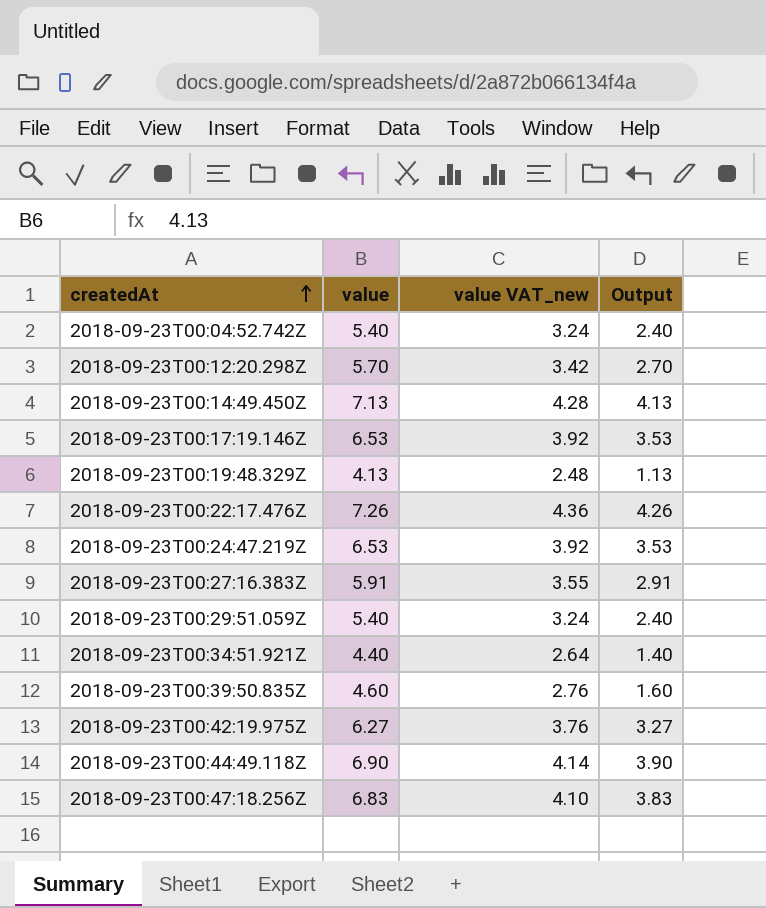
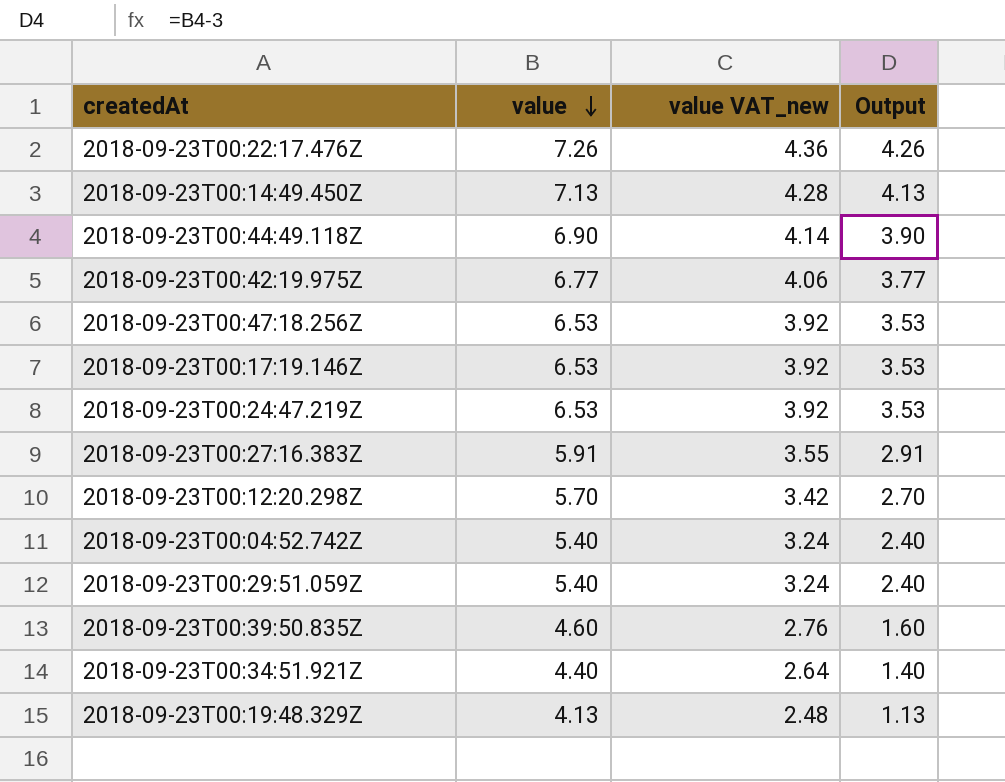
row order: createdAt ascending -> value descending
2018-09-23T00:42:19.975Z | value: 6.27 -> 6.77
2018-09-23T00:42:19.975Z | value VAT_new: 3.76 -> 4.06
2018-09-23T00:42:19.975Z | Output: 3.27 -> 3.77
2018-09-23T00:47:18.256Z | value: 6.83 -> 6.53
2018-09-23T00:47:18.256Z | value VAT_new: 4.10 -> 3.92
2018-09-23T00:47:18.256Z | Output: 3.83 -> 3.53

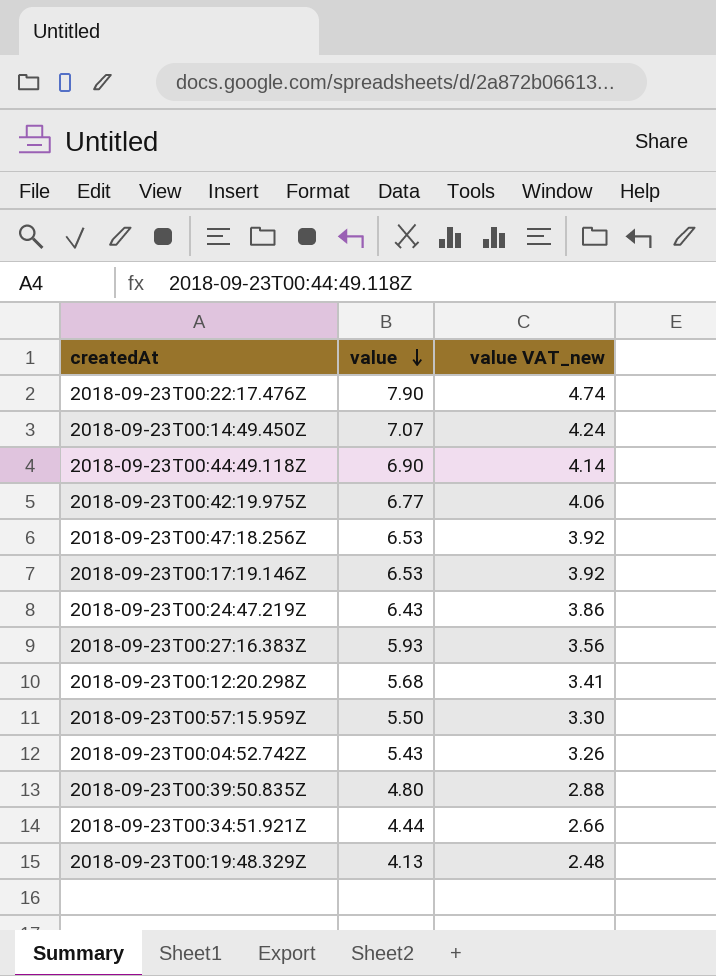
column Output | formula: [value] - 3 -> none
row 2018-09-23T00:29:51.059Z: 5.40 | 3.24 | 2.40 -> none
2018-09-23T00:22:17.476Z | value: 7.26 -> 7.90
2018-09-23T00:22:17.476Z | value VAT_new: 4.36 -> 4.74
2018-09-23T00:14:49.450Z | value: 7.13 -> 7.07
2018-09-23T00:14:49.450Z | value VAT_new: 4.28 -> 4.24
2018-09-23T00:24:47.219Z | value: 6.53 -> 6.43
2018-09-23T00:24:47.219Z | value VAT_new: 3.92 -> 3.86
2018-09-23T00:27:16.383Z | value: 5.91 -> 5.93
2018-09-23T00:27:16.383Z | value VAT_new: 3.55 -> 3.56
2018-09-23T00:12:20.298Z | value: 5.70 -> 5.68
2018-09-23T00:12:20.298Z | value VAT_new: 3.42 -> 3.41
row 2018-09-23T00:57:15.959Z: none -> 5.50 | 3.30
2018-09-23T00:04:52.742Z | value: 5.40 -> 5.43
2018-09-23T00:04:52.742Z | value VAT_new: 3.24 -> 3.26
2018-09-23T00:39:50.835Z | value: 4.60 -> 4.80
2018-09-23T00:39:50.835Z | value VAT_new: 2.76 -> 2.88
2018-09-23T00:34:51.921Z | value: 4.40 -> 4.44
2018-09-23T00:34:51.921Z | value VAT_new: 2.64 -> 2.66

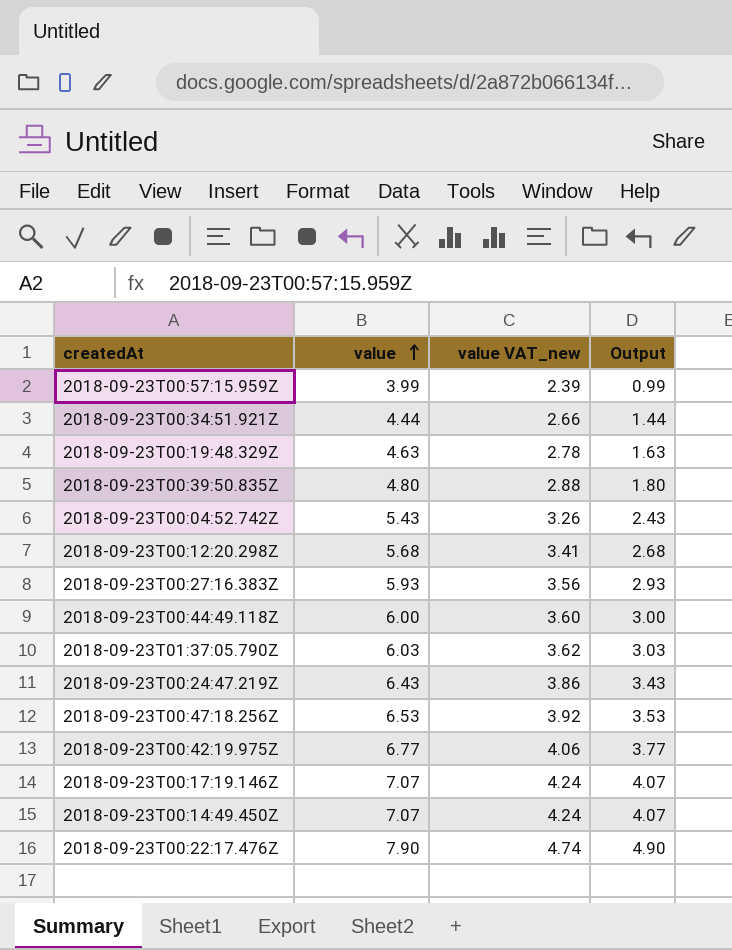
row order: value descending -> value ascending
column Output | formula: none -> [value] - 3
2018-09-23T00:57:15.959Z | value: 5.50 -> 3.99
2018-09-23T00:57:15.959Z | value VAT_new: 3.30 -> 2.39
2018-09-23T00:19:48.329Z | value: 4.13 -> 4.63
2018-09-23T00:19:48.329Z | value VAT_new: 2.48 -> 2.78
2018-09-23T00:44:49.118Z | value: 6.90 -> 6.00
2018-09-23T00:44:49.118Z | value VAT_new: 4.14 -> 3.60
row 2018-09-23T01:37:05.790Z: none -> 6.03 | 3.62 | 3.03
2018-09-23T00:17:19.146Z | value: 6.53 -> 7.07
2018-09-23T00:17:19.146Z | value VAT_new: 3.92 -> 4.24

